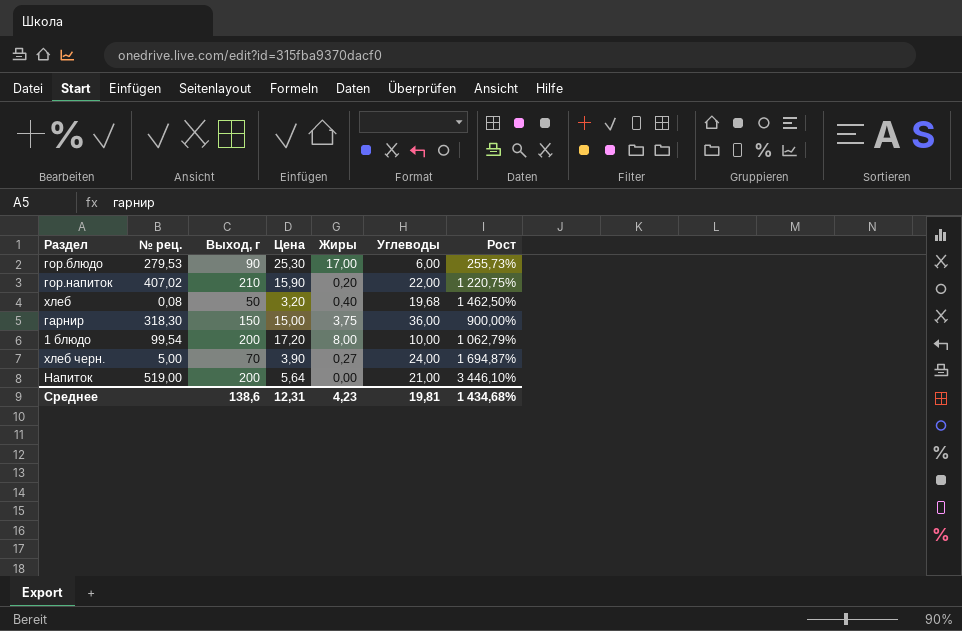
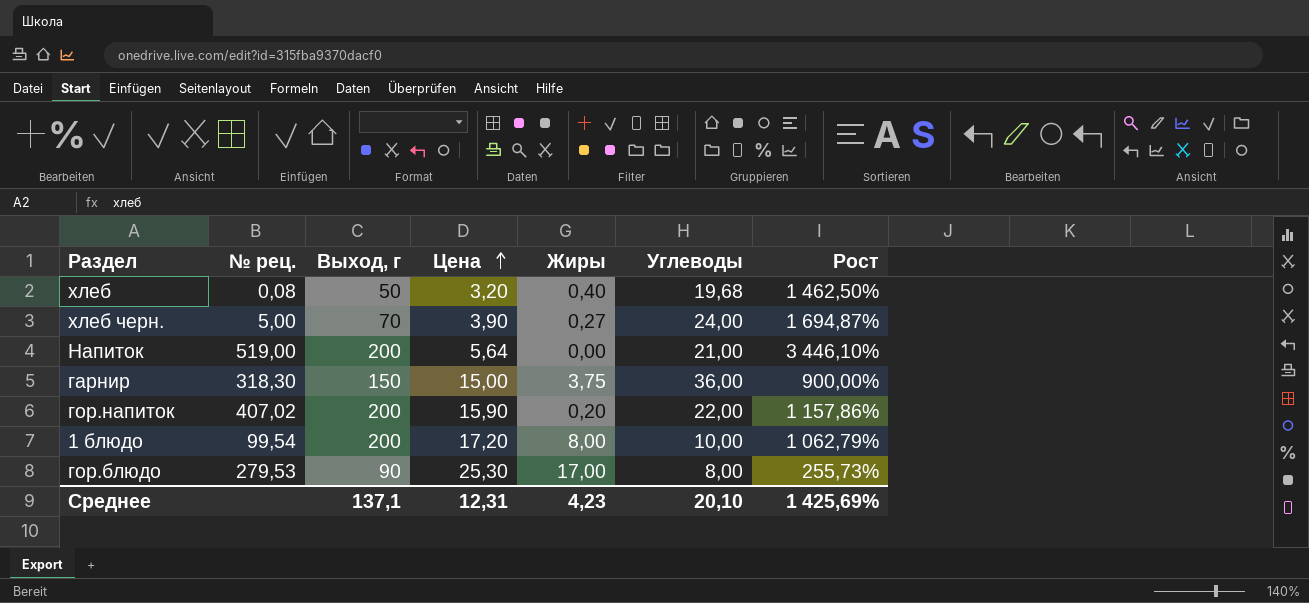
row order: none -> Цена ascending
гор.напиток | Выход, г: 210 -> 200
гор.напиток | Рост: 1 220,75% -> 1 157,86%
гор.блюдо | Углеводы: 6,00 -> 8,00
Среднее | Выход, г: 138,6 -> 137,1
Среднее | Углеводы: 19,81 -> 20,10
Среднее | Рост: 1 434,68% -> 1 425,69%

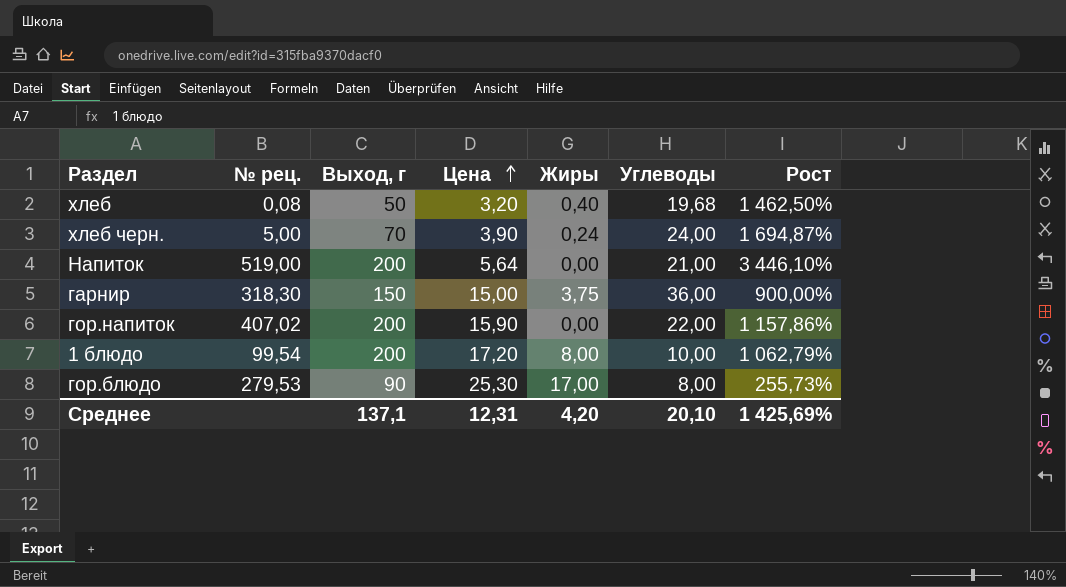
хлеб черн. | Жиры: 0,27 -> 0,24
гор.напиток | Жиры: 0,20 -> 0,00
Среднее | Жиры: 4,23 -> 4,20

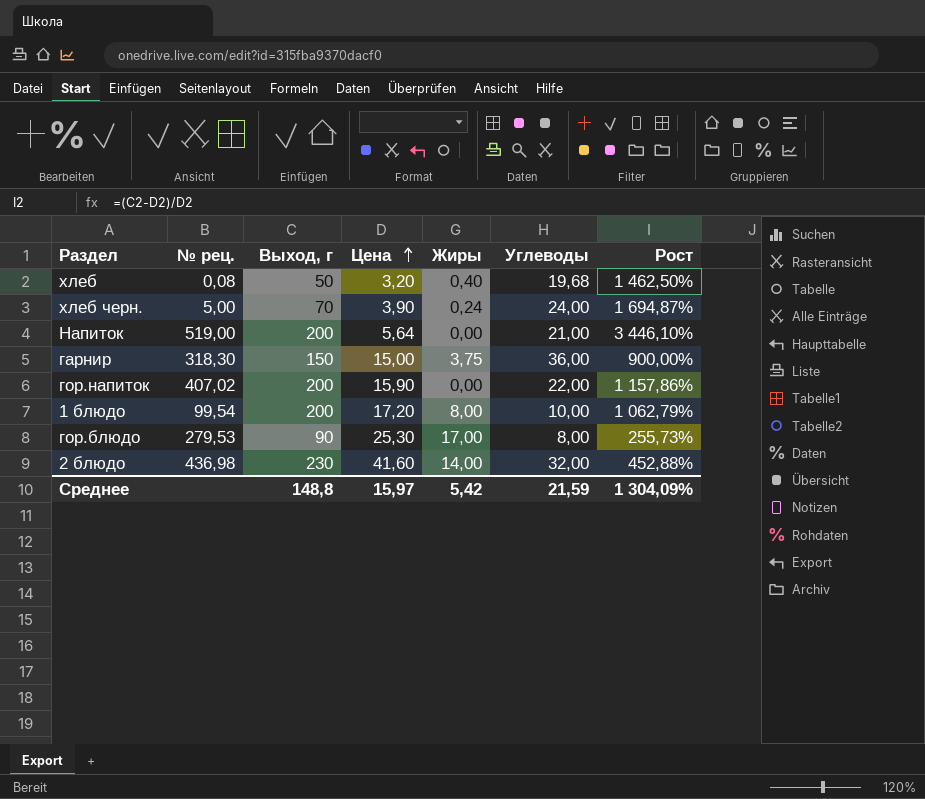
row 2 блюдо: none -> 436,98 | 230 | 41,60 | 14,00 | 32,00 | 452,88%
Среднее | Выход, г: 137,1 -> 148,8
Среднее | Цена: 12,31 -> 15,97
Среднее | Жиры: 4,20 -> 5,42
Среднее | Углеводы: 20,10 -> 21,59
Среднее | Рост: 1 425,69% -> 1 304,09%

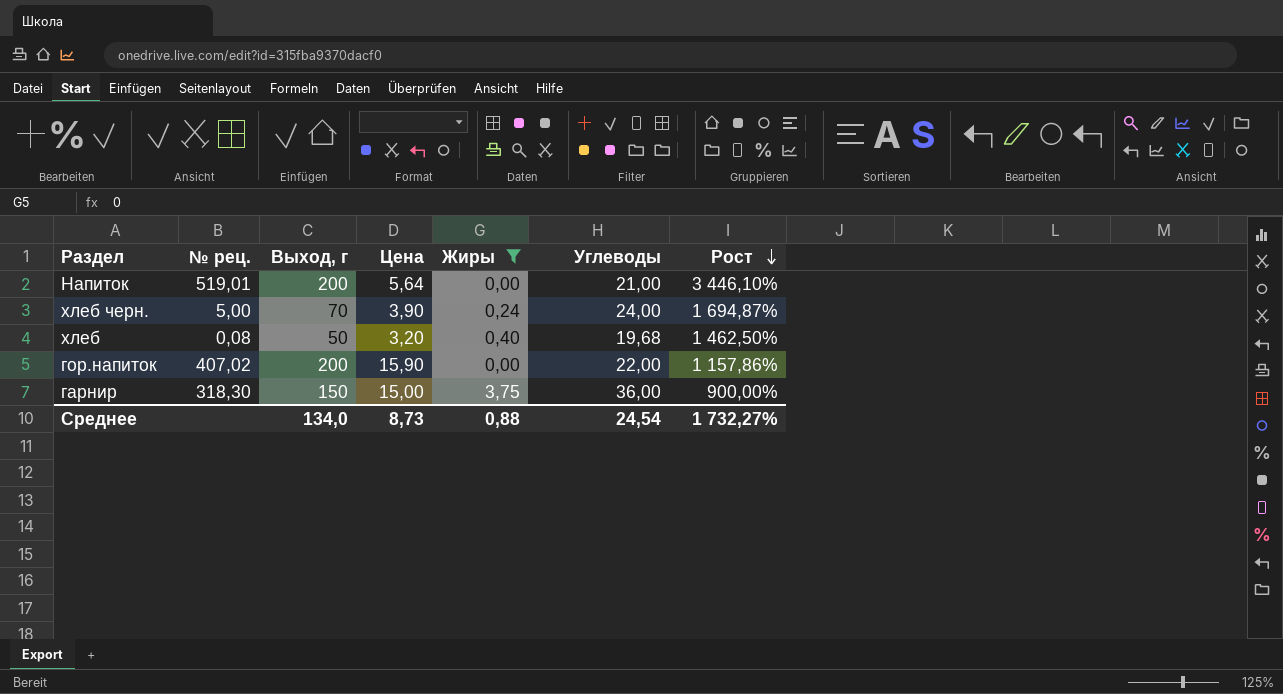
filter: none -> Жиры <= 3,75
row order: Цена ascending -> Рост descending
Напиток | № рец.: 519,00 -> 519,01
Среднее | Выход, г: 148,8 -> 134,0
Среднее | Цена: 15,97 -> 8,73
Среднее | Жиры: 5,42 -> 0,88
Среднее | Углеводы: 21,59 -> 24,54
Среднее | Рост: 1 304,09% -> 1 732,27%

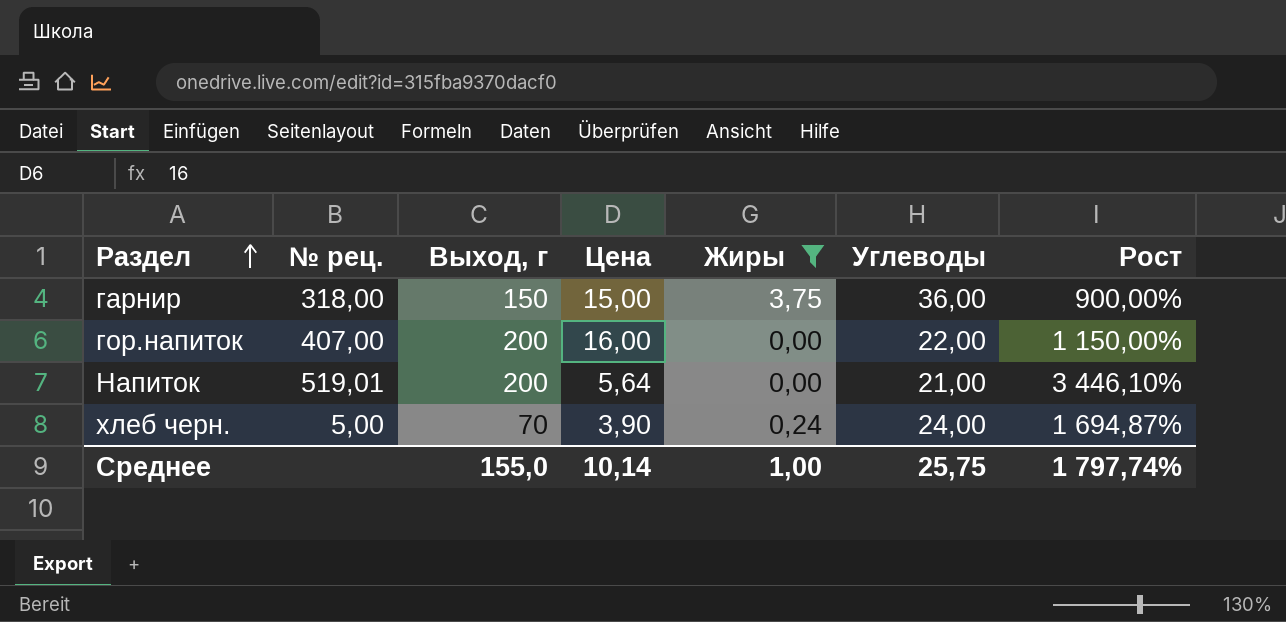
row order: Рост descending -> Раздел ascending
row хлеб: 0,08 | 50 | 3,20 | 0,40 | 19,68 | 1 462,50% -> none
гарнир | № рец.: 318,30 -> 318,00
гор.напиток | № рец.: 407,02 -> 407,00
гор.напиток | Цена: 15,90 -> 16,00
гор.напиток | Рост: 1 157,86% -> 1 150,00%
Среднее | Выход, г: 134,0 -> 155,0
Среднее | Цена: 8,73 -> 10,14
Среднее | Жиры: 0,88 -> 1,00
Среднее | Углеводы: 24,54 -> 25,75
Среднее | Рост: 1 732,27% -> 1 797,74%

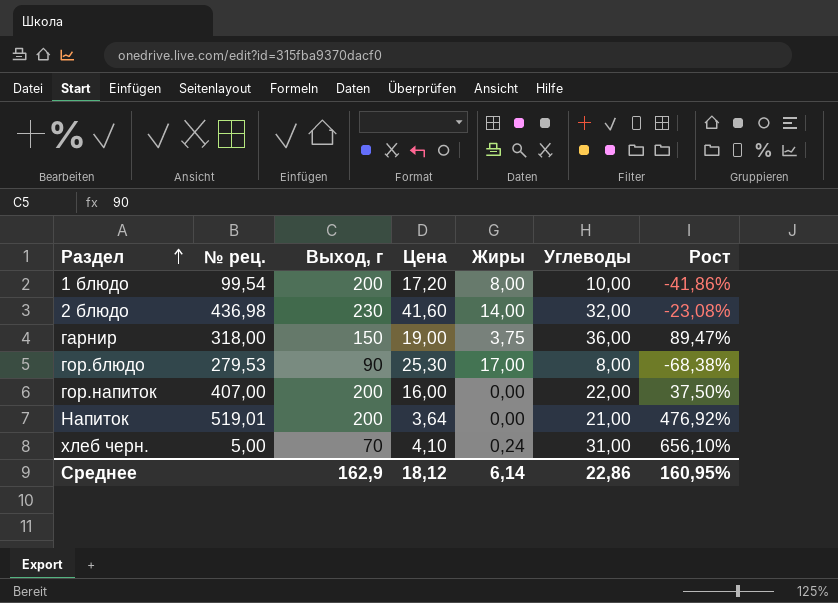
filter: Жиры <= 3,75 -> none
column Рост | formula: ([Выход, г] - [Цена]) / [Цена] -> ([Углеводы] - [Цена]) / [Цена]
гарнир | Цена: 15,00 -> 19,00
Напиток | Цена: 5,64 -> 3,64
хлеб черн. | Цена: 3,90 -> 4,10
хлеб черн. | Углеводы: 24,00 -> 31,00
Среднее | Выход, г: 155,0 -> 162,9
Среднее | Цена: 10,14 -> 18,12
Среднее | Жиры: 1,00 -> 6,14
Среднее | Углеводы: 25,75 -> 22,86
Среднее | Рост: 1 797,74% -> 160,95%

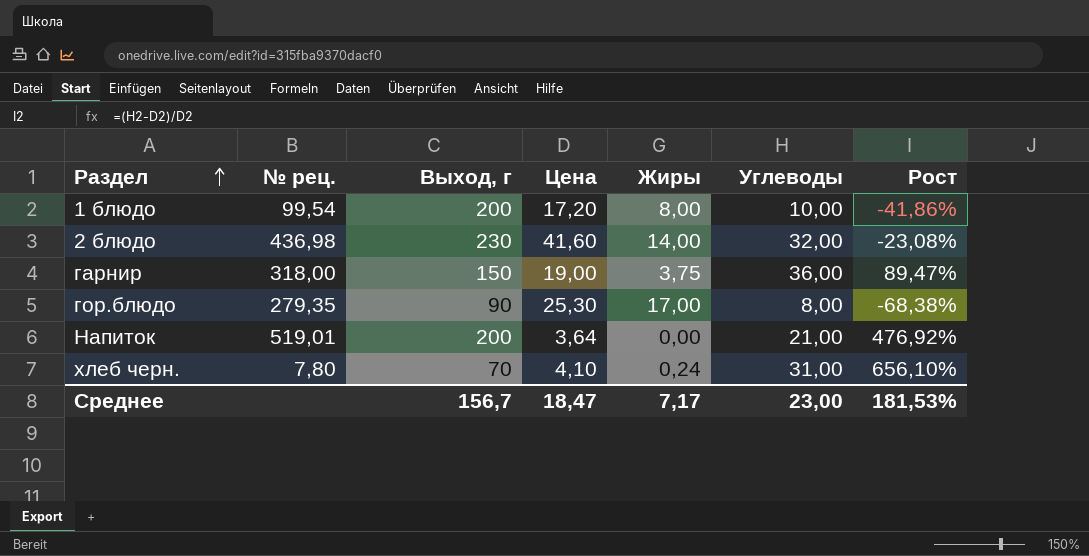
row гор.напиток: 407,00 | 200 | 16,00 | 0,00 | 22,00 | 37,50% -> none
гор.блюдо | № рец.: 279,53 -> 279,35
хлеб черн. | № рец.: 5,00 -> 7,80
Среднее | Выход, г: 162,9 -> 156,7
Среднее | Цена: 18,12 -> 18,47
Среднее | Жиры: 6,14 -> 7,17
Среднее | Углеводы: 22,86 -> 23,00
Среднее | Рост: 160,95% -> 181,53%

